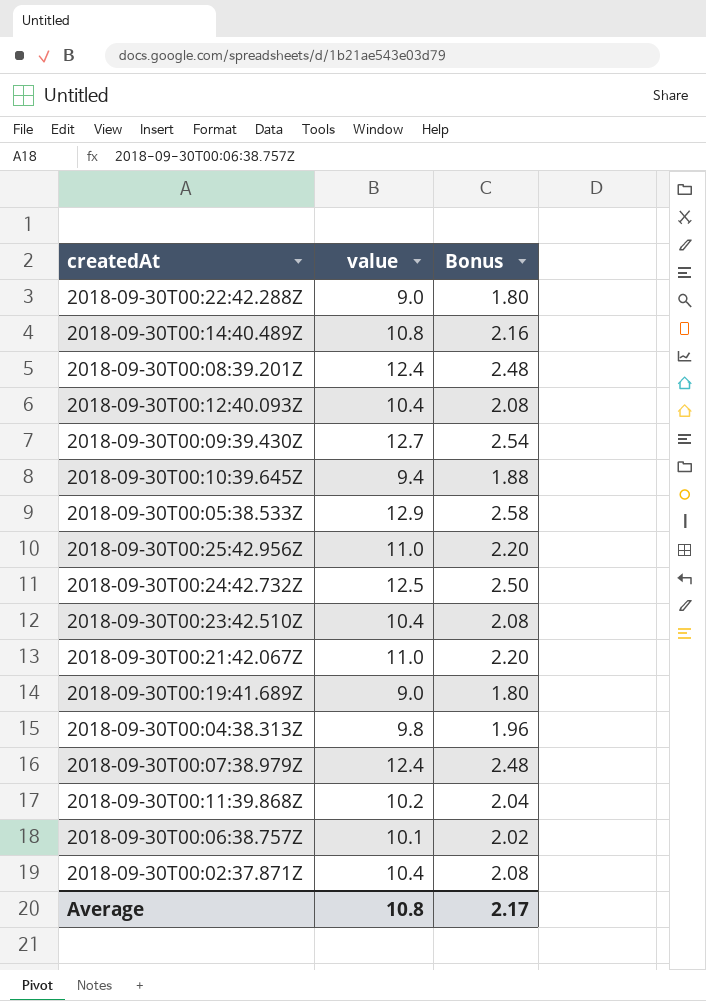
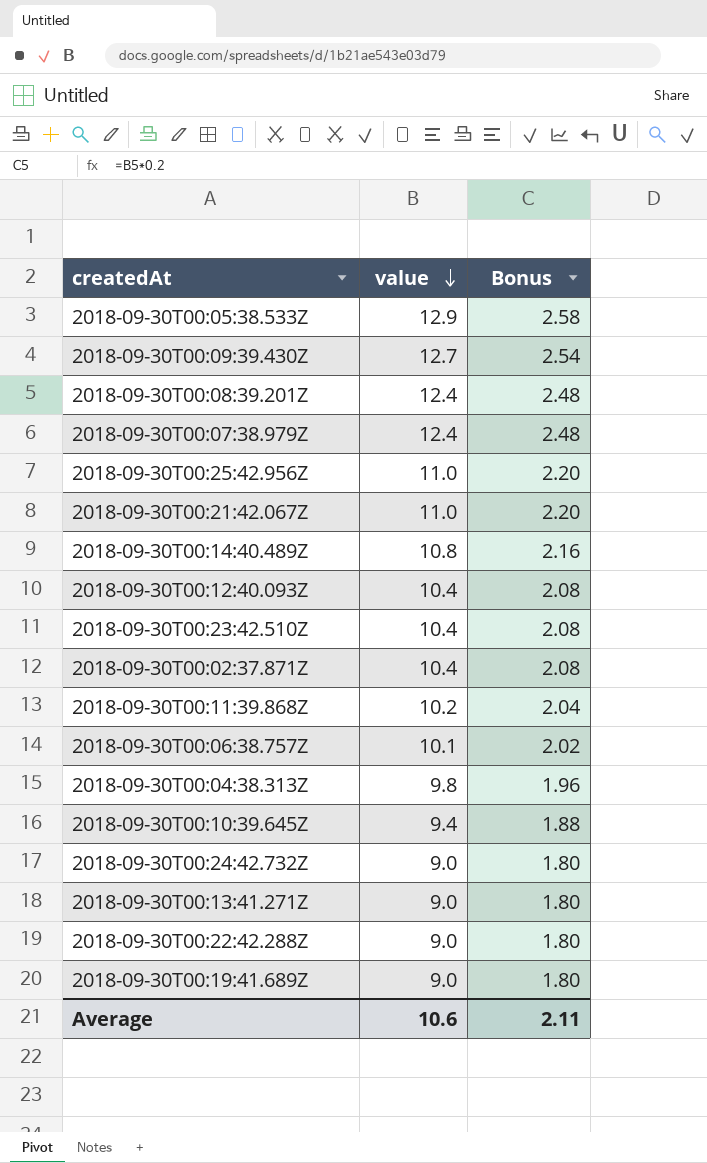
row order: none -> value descending
2018-09-30T00:24:42.732Z | value: 12.5 -> 9.0
2018-09-30T00:24:42.732Z | Bonus: 2.50 -> 1.80
row 2018-09-30T00:13:41.271Z: none -> 9.0 | 1.80
Average | value: 10.8 -> 10.6
Average | Bonus: 2.17 -> 2.11

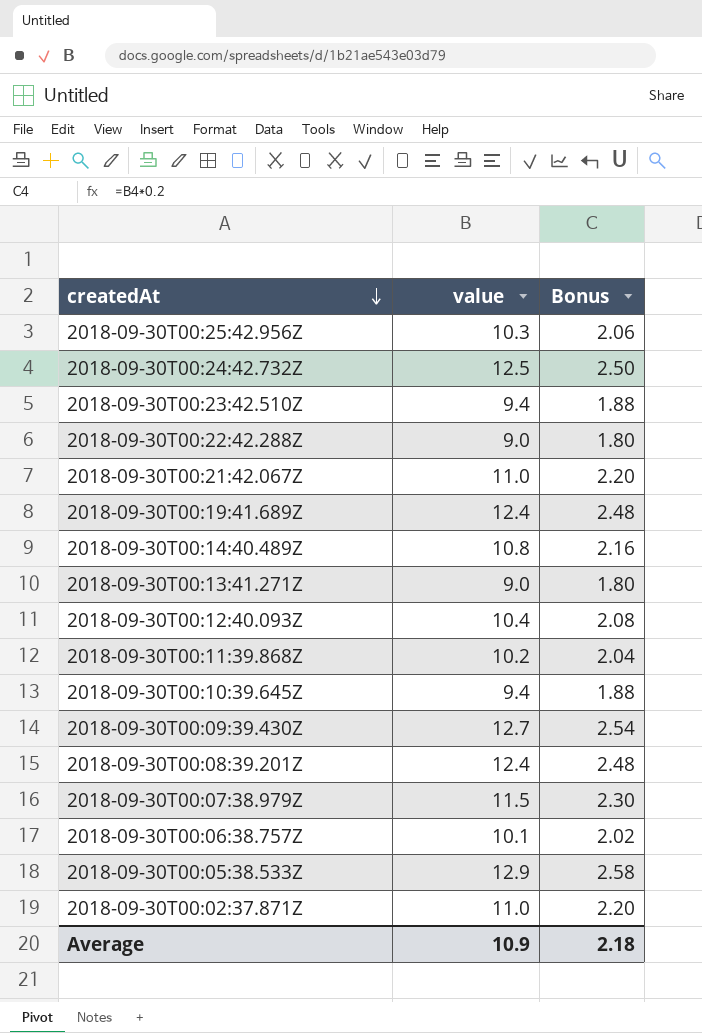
row order: value descending -> createdAt descending
row 2018-09-30T00:04:38.313Z: 9.8 | 1.96 -> none
2018-09-30T00:25:42.956Z | value: 11.0 -> 10.3
2018-09-30T00:25:42.956Z | Bonus: 2.20 -> 2.06
2018-09-30T00:24:42.732Z | value: 9.0 -> 12.5
2018-09-30T00:24:42.732Z | Bonus: 1.80 -> 2.50
2018-09-30T00:23:42.510Z | value: 10.4 -> 9.4
2018-09-30T00:23:42.510Z | Bonus: 2.08 -> 1.88
2018-09-30T00:19:41.689Z | value: 9.0 -> 12.4
2018-09-30T00:19:41.689Z | Bonus: 1.80 -> 2.48
2018-09-30T00:07:38.979Z | value: 12.4 -> 11.5
2018-09-30T00:07:38.979Z | Bonus: 2.48 -> 2.30
2018-09-30T00:02:37.871Z | value: 10.4 -> 11.0
2018-09-30T00:02:37.871Z | Bonus: 2.08 -> 2.20
Average | value: 10.6 -> 10.9
Average | Bonus: 2.11 -> 2.18

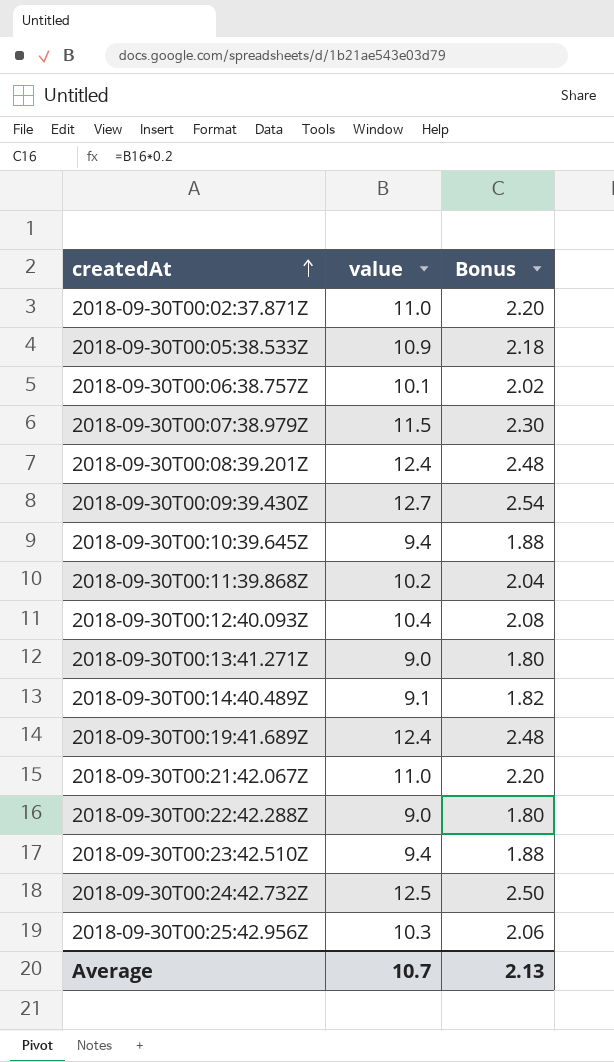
row order: createdAt descending -> createdAt ascending
2018-09-30T00:05:38.533Z | value: 12.9 -> 10.9
2018-09-30T00:05:38.533Z | Bonus: 2.58 -> 2.18
2018-09-30T00:14:40.489Z | value: 10.8 -> 9.1
2018-09-30T00:14:40.489Z | Bonus: 2.16 -> 1.82
Average | value: 10.9 -> 10.7
Average | Bonus: 2.18 -> 2.13

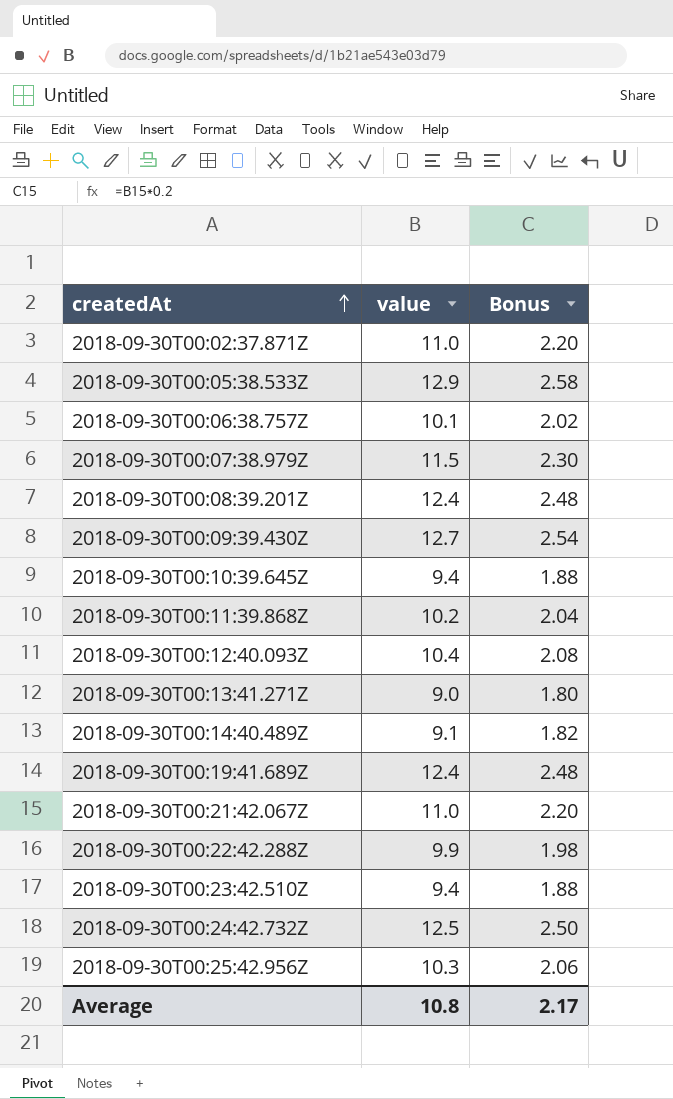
2018-09-30T00:05:38.533Z | value: 10.9 -> 12.9
2018-09-30T00:05:38.533Z | Bonus: 2.18 -> 2.58
2018-09-30T00:22:42.288Z | value: 9.0 -> 9.9
2018-09-30T00:22:42.288Z | Bonus: 1.80 -> 1.98
Average | value: 10.7 -> 10.8
Average | Bonus: 2.13 -> 2.17

